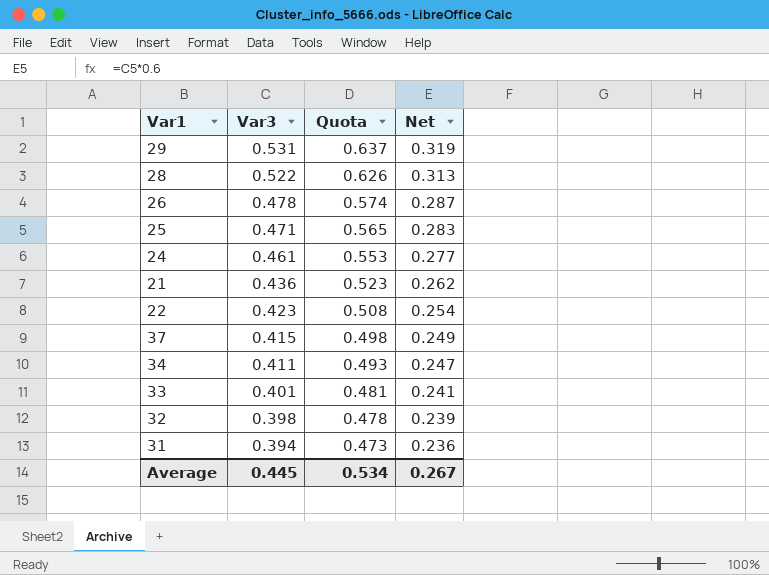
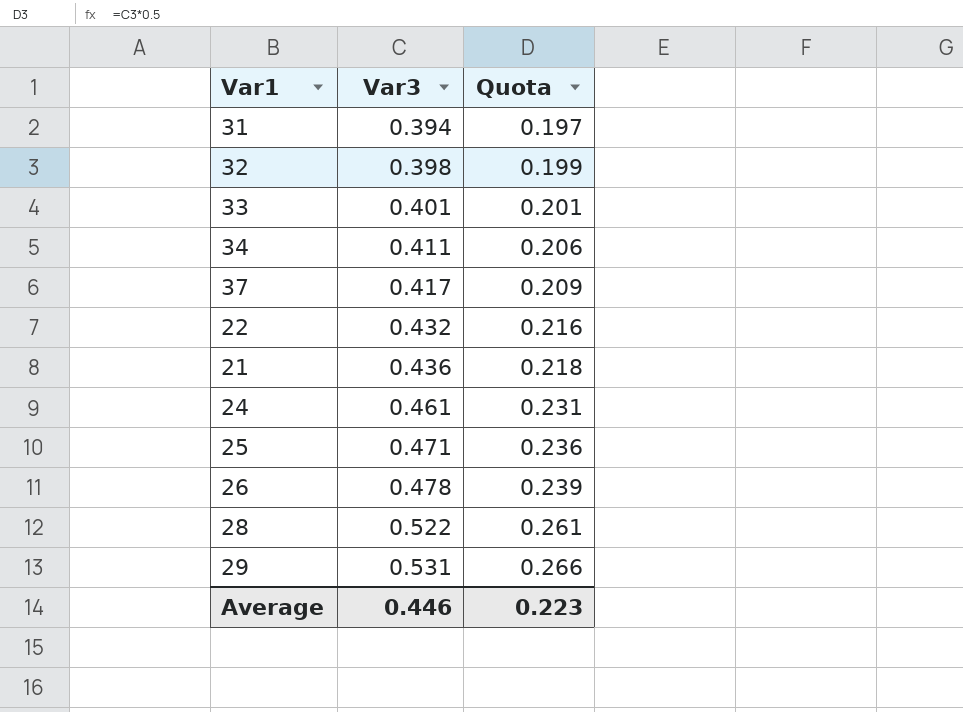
row order: Var3 descending -> Var3 ascending
column Net | formula: [Var3] * 0.6 -> none
column Quota | formula: [Var3] * 1.2 -> [Var3] * 0.5
37 | Var3: 0.415 -> 0.417
22 | Var3: 0.423 -> 0.432
Average | Var3: 0.445 -> 0.446
Average | Quota: 0.534 -> 0.223

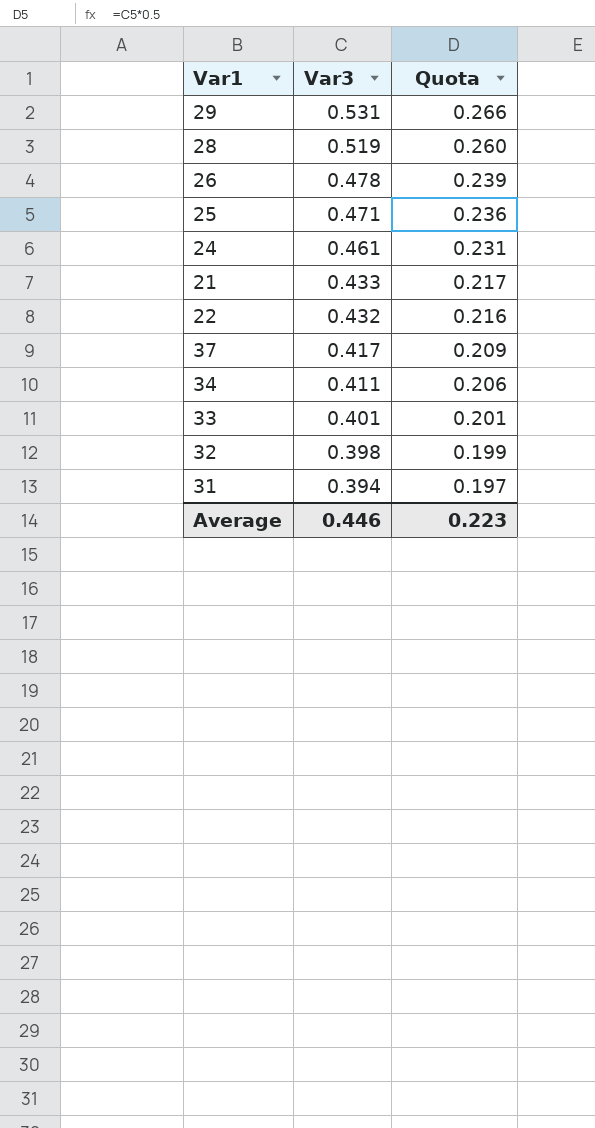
row order: Var3 ascending -> Var3 descending
28 | Var3: 0.522 -> 0.519
28 | Quota: 0.261 -> 0.260
21 | Var3: 0.436 -> 0.433
21 | Quota: 0.218 -> 0.217

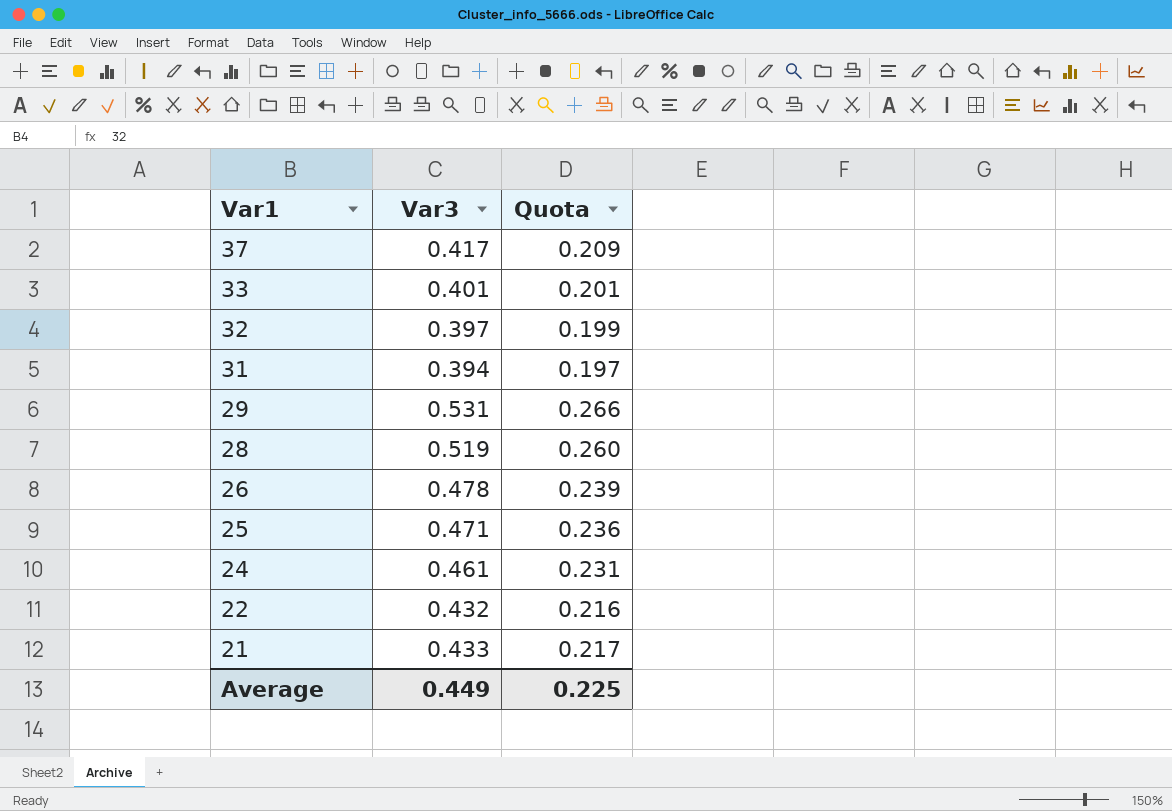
row order: Var3 descending -> Var1 descending
row 34: 0.411 | 0.206 -> none
32 | Var3: 0.398 -> 0.397
Average | Var3: 0.446 -> 0.449
Average | Quota: 0.223 -> 0.225

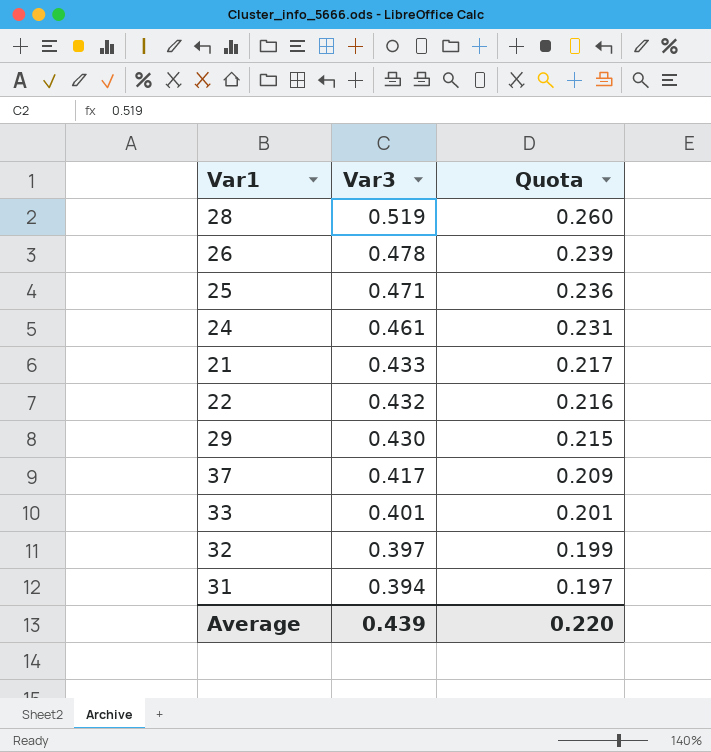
row order: Var1 descending -> Var3 descending
29 | Var3: 0.531 -> 0.430
29 | Quota: 0.266 -> 0.215
Average | Var3: 0.449 -> 0.439
Average | Quota: 0.225 -> 0.220

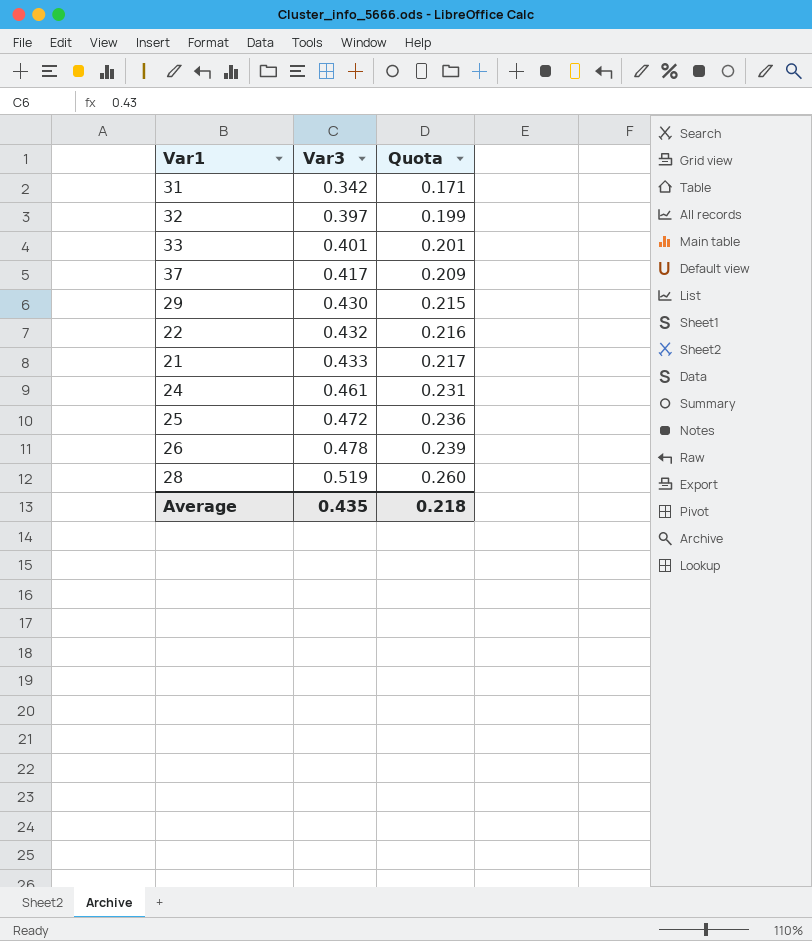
row order: Var3 descending -> Var3 ascending
31 | Var3: 0.394 -> 0.342
31 | Quota: 0.197 -> 0.171
25 | Var3: 0.471 -> 0.472
Average | Var3: 0.439 -> 0.435
Average | Quota: 0.220 -> 0.218

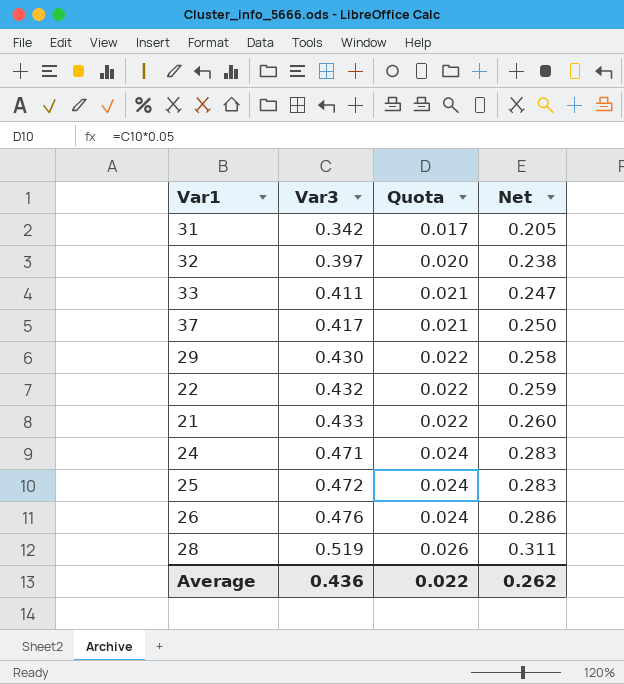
column Quota | formula: [Var3] * 0.5 -> [Var3] * 0.05
column Net | formula: none -> [Var3] * 0.6
33 | Var3: 0.401 -> 0.411
24 | Var3: 0.461 -> 0.471
26 | Var3: 0.478 -> 0.476
Average | Var3: 0.435 -> 0.436
Average | Quota: 0.218 -> 0.022

